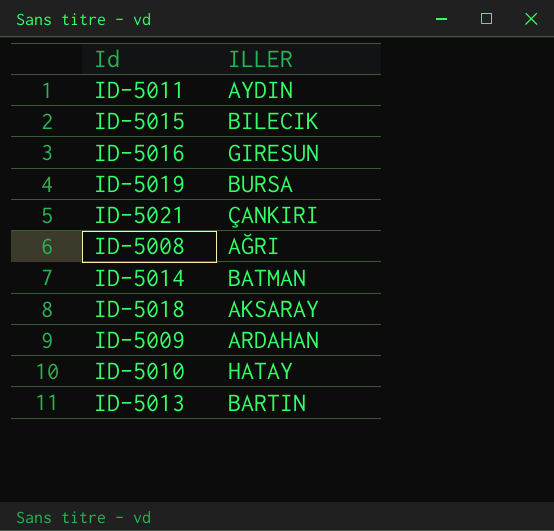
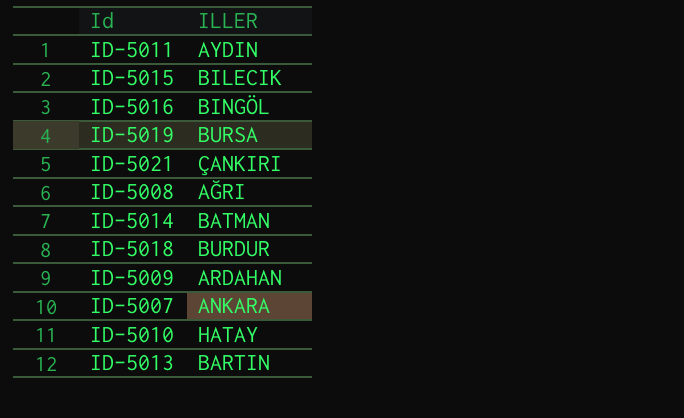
ID-5016 | ILLER: GIRESUN -> BINGÖL
ID-5018 | ILLER: AKSARAY -> BURDUR
row ID-5007: none -> ANKARA

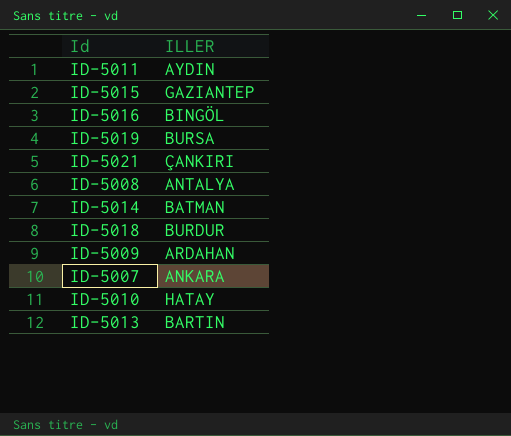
ID-5015 | ILLER: BILECIK -> GAZIANTEP
ID-5008 | ILLER: AĞRI -> ANTALYA

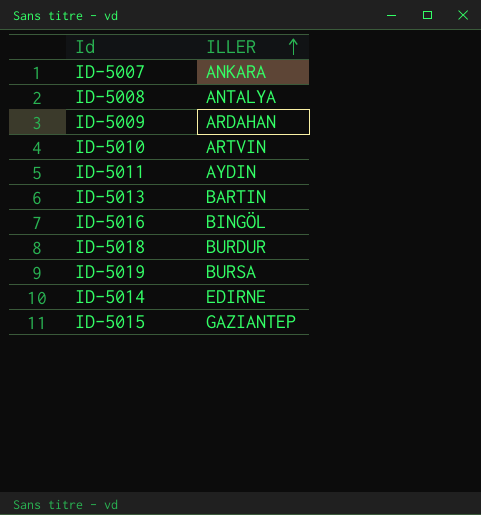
row order: none -> ILLER ascending
row ID-5021: ÇANKIRI -> none
ID-5010 | ILLER: HATAY -> ARTVIN
ID-5014 | ILLER: BATMAN -> EDIRNE

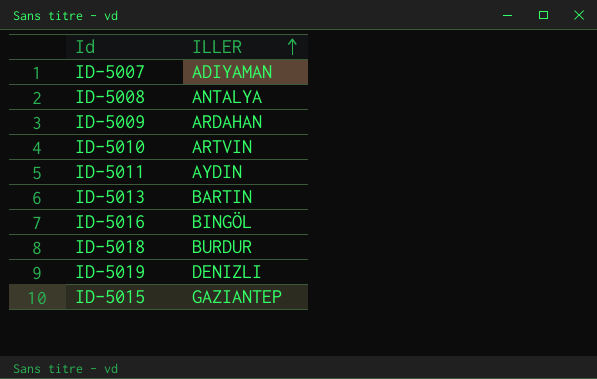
row ID-5014: EDIRNE -> none
ID-5007 | ILLER: ANKARA -> ADIYAMAN
ID-5019 | ILLER: BURSA -> DENIZLI

